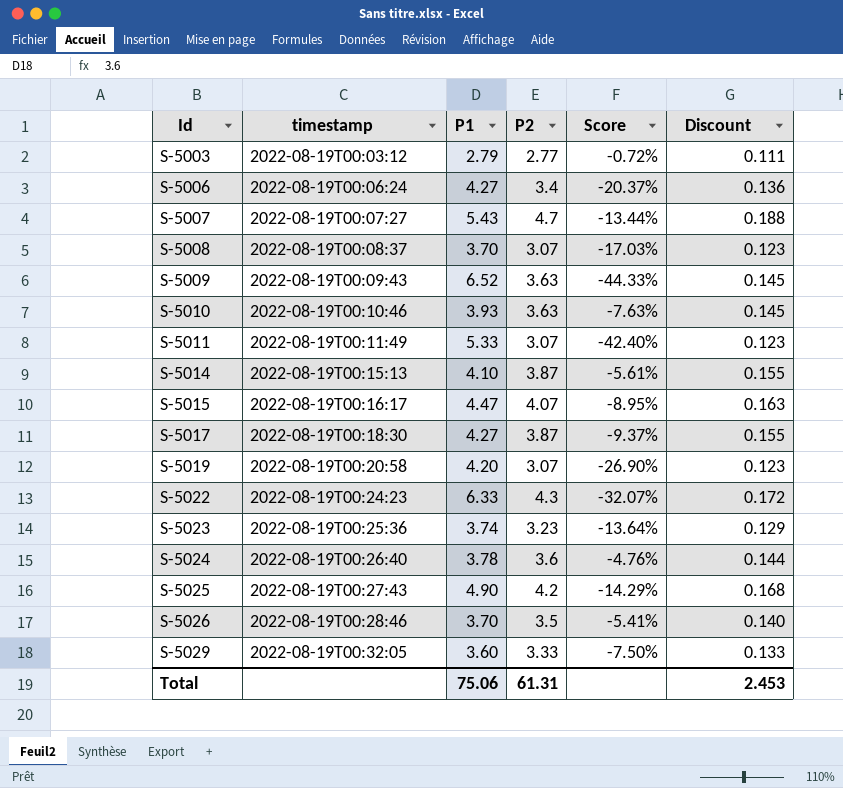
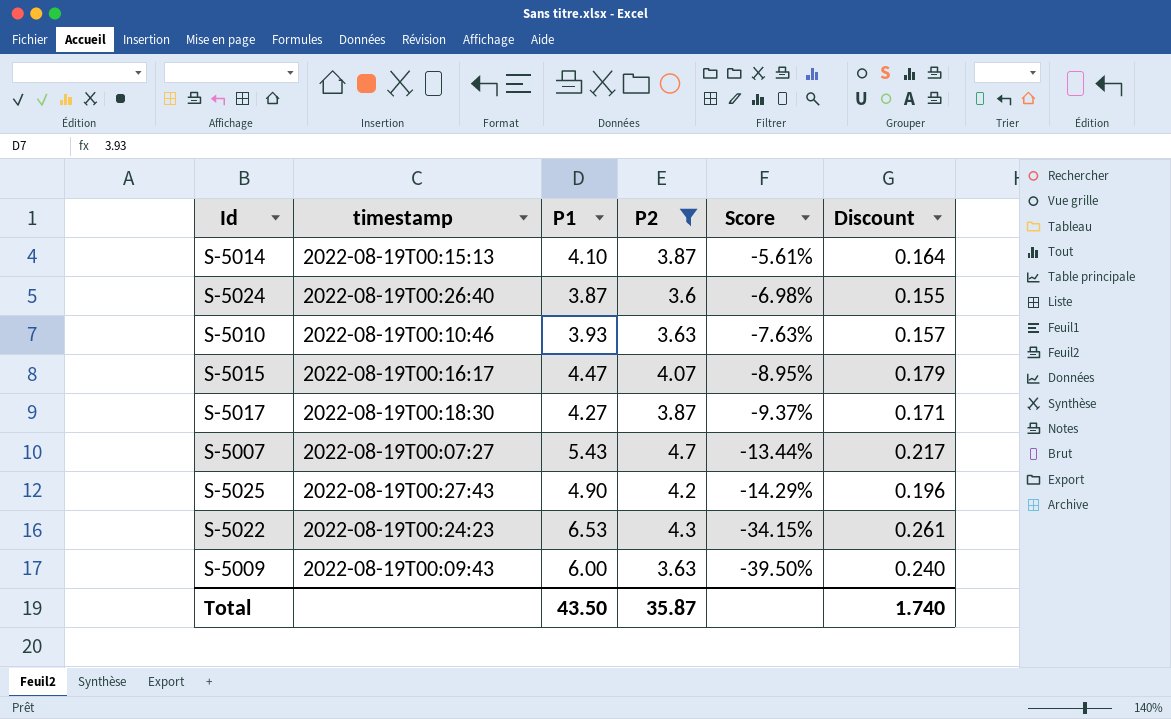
filter: none -> P2 >= 3.6
row order: Id ascending -> Score descending
column Discount | formula: [P2] * 0.04 -> [P1] * 0.04
S-5024 | P1: 3.78 -> 3.87
S-5024 | Score: -4.76% -> -6.98%
S-5022 | P1: 6.33 -> 6.53
S-5022 | Score: -32.07% -> -34.15%
S-5009 | P1: 6.52 -> 6.00
S-5009 | Score: -44.33% -> -39.50%
Total | P1: 75.06 -> 43.50
Total | P2: 61.31 -> 35.87
Total | Discount: 2.453 -> 1.740

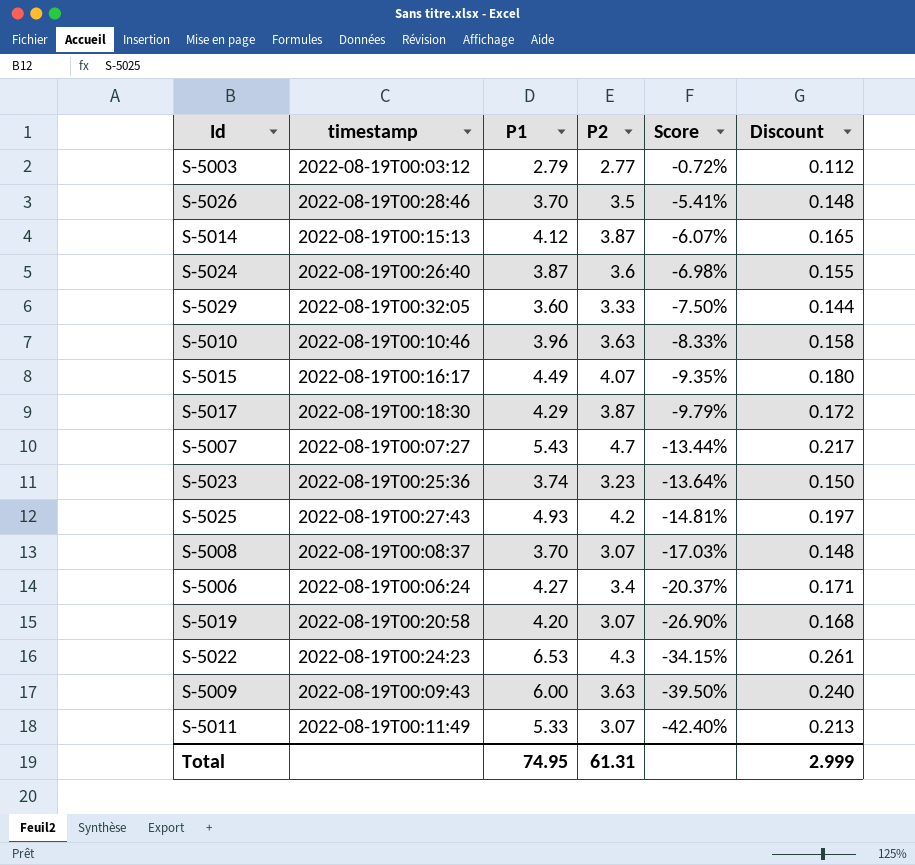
filter: P2 >= 3.6 -> none
S-5014 | P1: 4.10 -> 4.12
S-5014 | Score: -5.61% -> -6.07%
S-5014 | Discount: 0.164 -> 0.165
S-5010 | P1: 3.93 -> 3.96
S-5010 | Score: -7.63% -> -8.33%
S-5010 | Discount: 0.157 -> 0.158
S-5015 | P1: 4.47 -> 4.49
S-5015 | Score: -8.95% -> -9.35%
S-5015 | Discount: 0.179 -> 0.180
S-5017 | P1: 4.27 -> 4.29
S-5017 | Score: -9.37% -> -9.79%
S-5017 | Discount: 0.171 -> 0.172
S-5025 | P1: 4.90 -> 4.93
S-5025 | Score: -14.29% -> -14.81%
S-5025 | Discount: 0.196 -> 0.197
Total | P1: 43.50 -> 74.95
Total | P2: 35.87 -> 61.31
Total | Discount: 1.740 -> 2.999

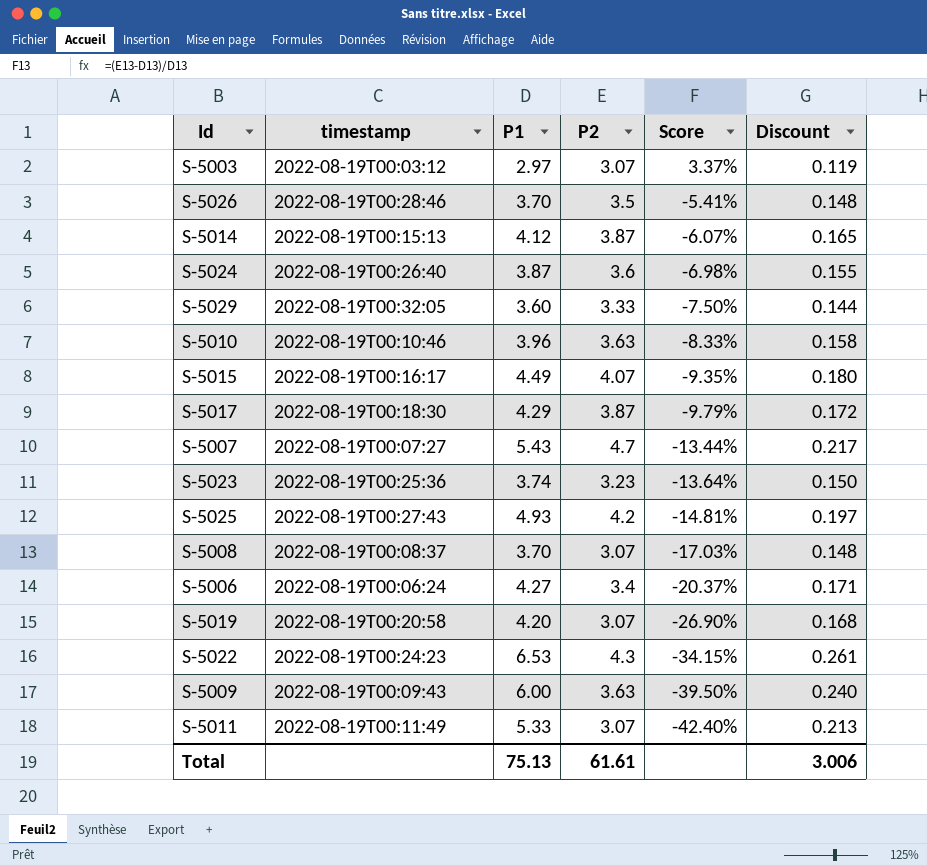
S-5003 | P1: 2.79 -> 2.97
S-5003 | P2: 2.77 -> 3.07
S-5003 | Score: -0.72% -> 3.37%
S-5003 | Discount: 0.112 -> 0.119
Total | P1: 74.95 -> 75.13
Total | P2: 61.31 -> 61.61
Total | Discount: 2.999 -> 3.006

